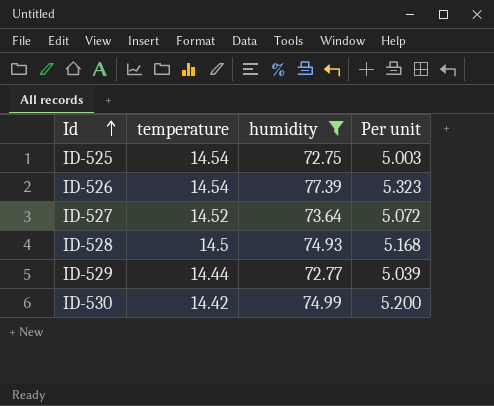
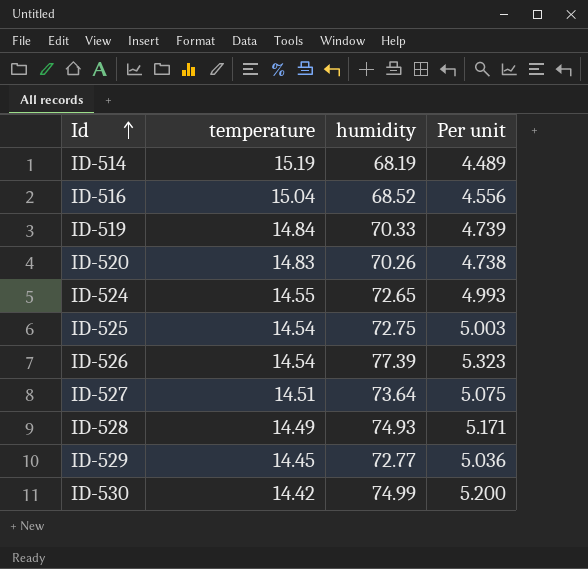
filter: humidity >= 72.75 -> none
ID-527 | temperature: 14.52 -> 14.51
ID-527 | Per unit: 5.072 -> 5.075
ID-528 | temperature: 14.5 -> 14.49
ID-528 | Per unit: 5.168 -> 5.171
ID-529 | temperature: 14.44 -> 14.45
ID-529 | Per unit: 5.039 -> 5.036

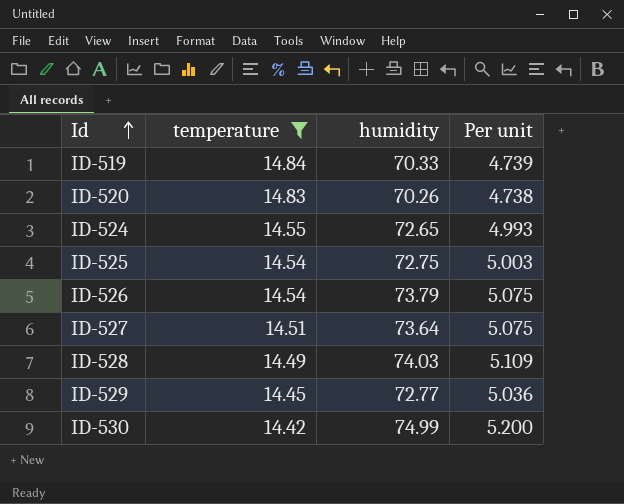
filter: none -> temperature <= 14.84
ID-526 | humidity: 77.39 -> 73.79
ID-526 | Per unit: 5.323 -> 5.075
ID-528 | humidity: 74.93 -> 74.03
ID-528 | Per unit: 5.171 -> 5.109

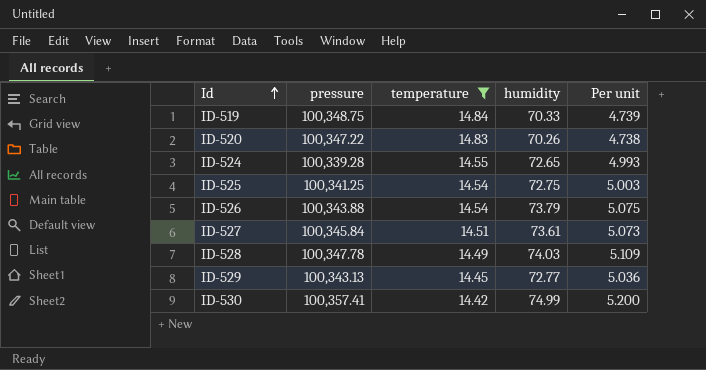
column pressure | position: none -> 2
ID-527 | humidity: 73.64 -> 73.61
ID-527 | Per unit: 5.075 -> 5.073

